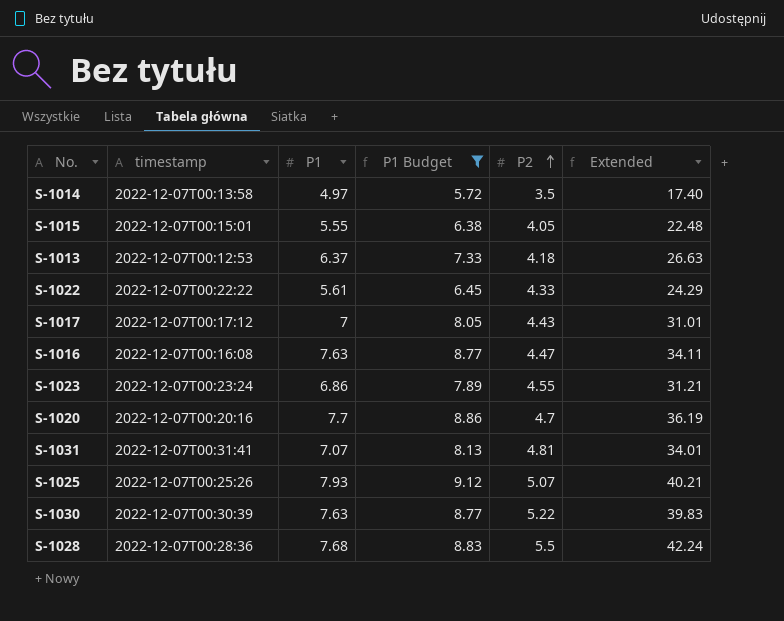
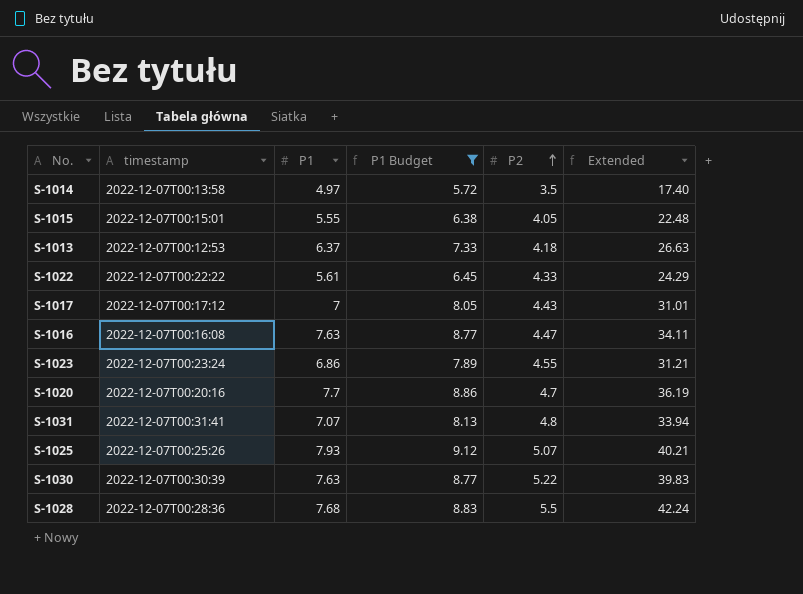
S-1031 | P2: 4.81 -> 4.8
S-1031 | Extended: 34.01 -> 33.94

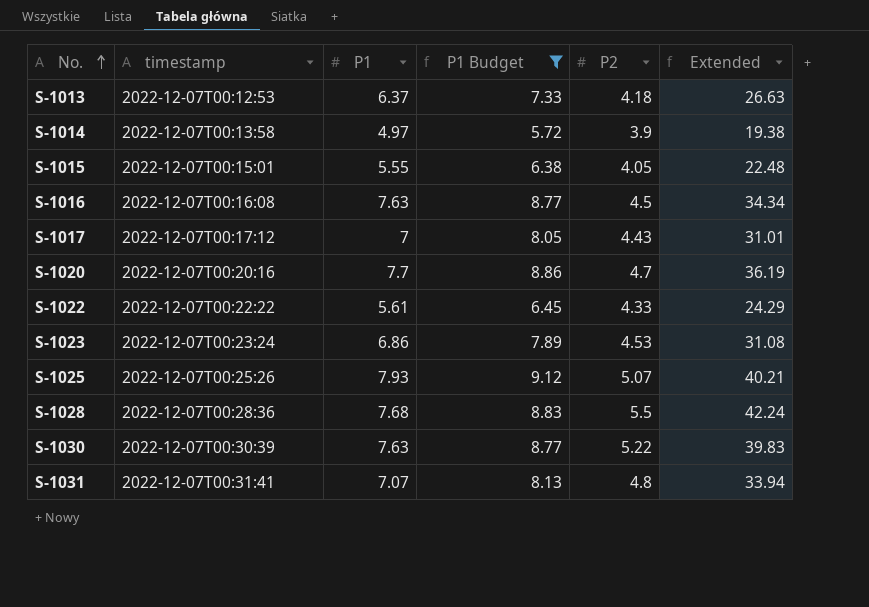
row order: P2 ascending -> No. ascending
S-1014 | P2: 3.5 -> 3.9
S-1014 | Extended: 17.40 -> 19.38
S-1016 | P2: 4.47 -> 4.5
S-1016 | Extended: 34.11 -> 34.34
S-1023 | P2: 4.55 -> 4.53
S-1023 | Extended: 31.21 -> 31.08

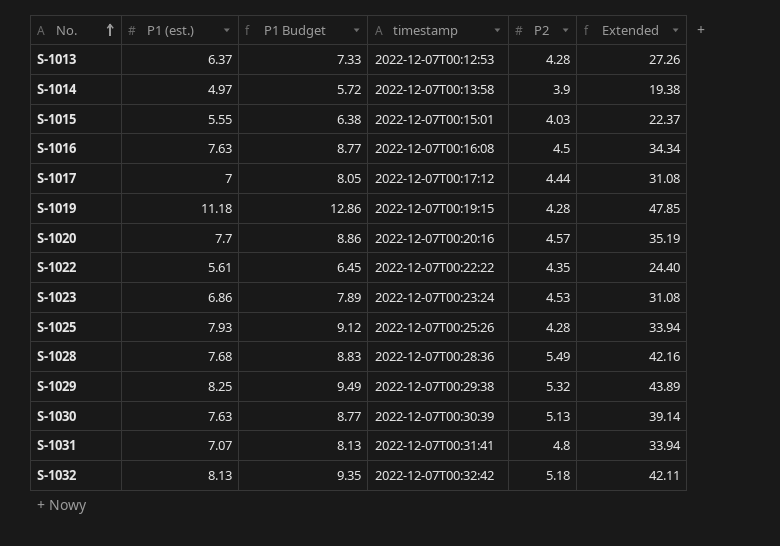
filter: P1 Budget <= 9.12 -> none
column name: P1 -> P1 (est.)
column timestamp | position: 2 -> 4
S-1013 | P2: 4.18 -> 4.28
S-1013 | Extended: 26.63 -> 27.26
S-1015 | P2: 4.05 -> 4.03
S-1015 | Extended: 22.48 -> 22.37
S-1017 | P2: 4.43 -> 4.44
S-1017 | Extended: 31.01 -> 31.08
S-1020 | P2: 4.7 -> 4.57
S-1020 | Extended: 36.19 -> 35.19
S-1022 | P2: 4.33 -> 4.35
S-1022 | Extended: 24.29 -> 24.40
S-1025 | P2: 5.07 -> 4.28
S-1025 | Extended: 40.21 -> 33.94
S-1028 | P2: 5.5 -> 5.49
S-1028 | Extended: 42.24 -> 42.16
S-1030 | P2: 5.22 -> 5.13
S-1030 | Extended: 39.83 -> 39.14

